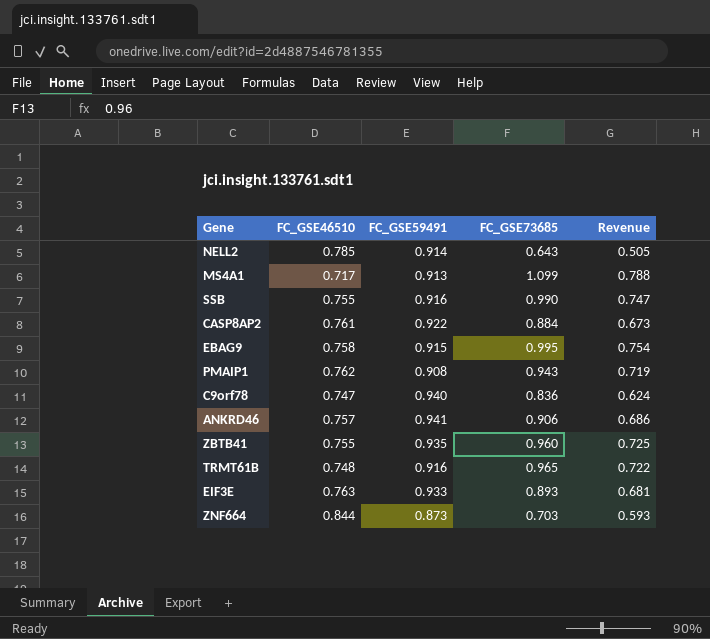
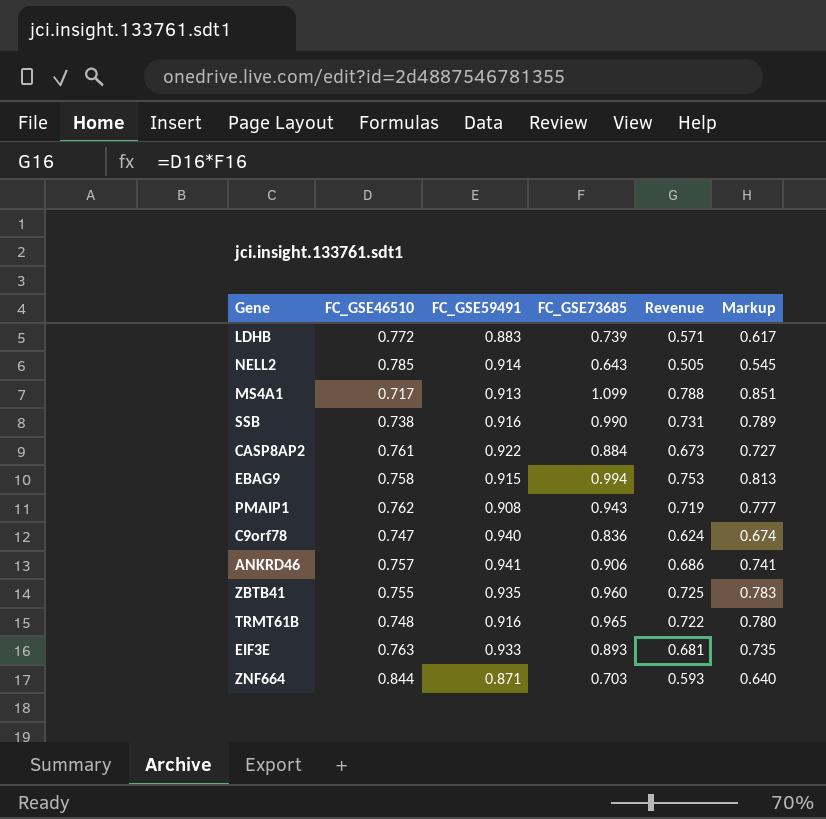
column Markup | formula: none -> [Revenue] * 1.08
row LDHB: none -> 0.772 | 0.883 | 0.739 | 0.571 | 0.617
SSB | FC_GSE46510: 0.755 -> 0.738
SSB | Revenue: 0.747 -> 0.731
EBAG9 | FC_GSE73685: 0.995 -> 0.994
EBAG9 | Revenue: 0.754 -> 0.753
ZNF664 | FC_GSE59491: 0.873 -> 0.871

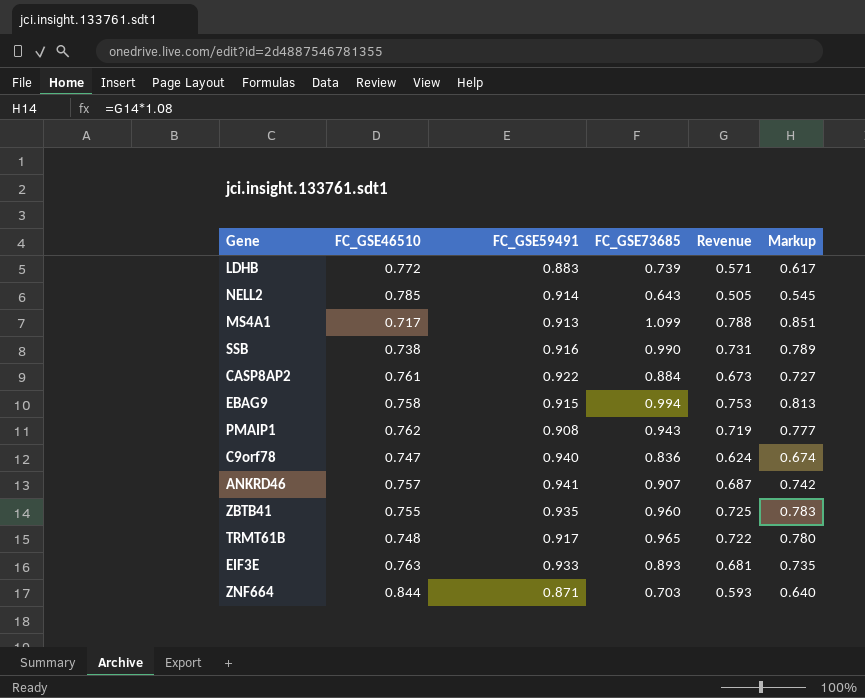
ANKRD46 | FC_GSE73685: 0.906 -> 0.907
ANKRD46 | Revenue: 0.686 -> 0.687
ANKRD46 | Markup: 0.741 -> 0.742
TRMT61B | FC_GSE59491: 0.916 -> 0.917

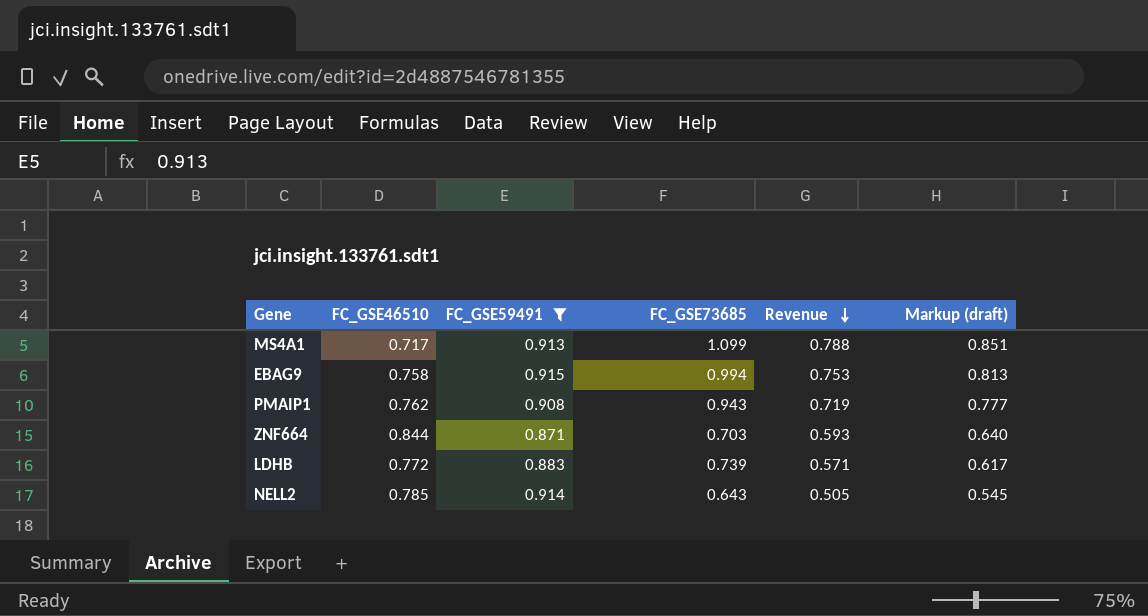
filter: none -> FC_GSE59491 <= 0.915
row order: none -> Revenue descending
column name: Markup -> Markup (draft)

